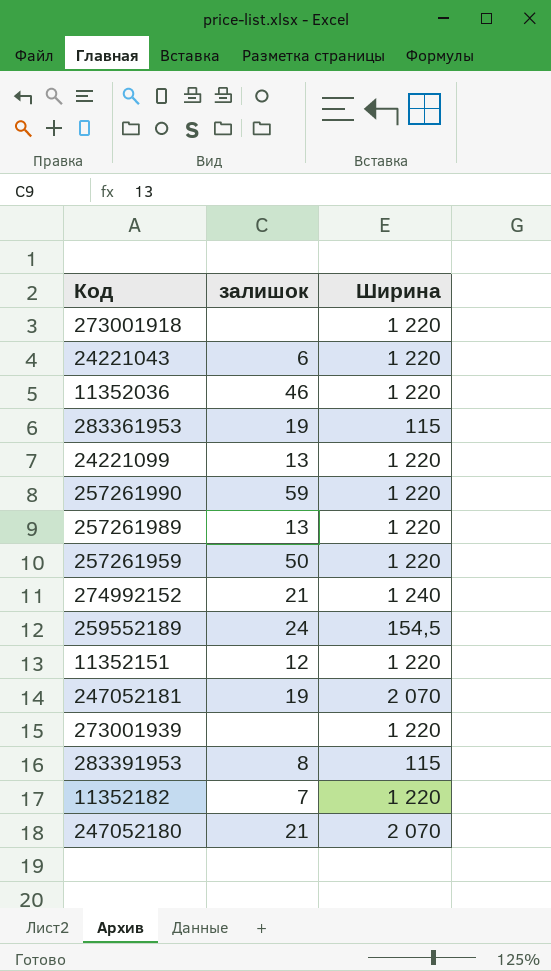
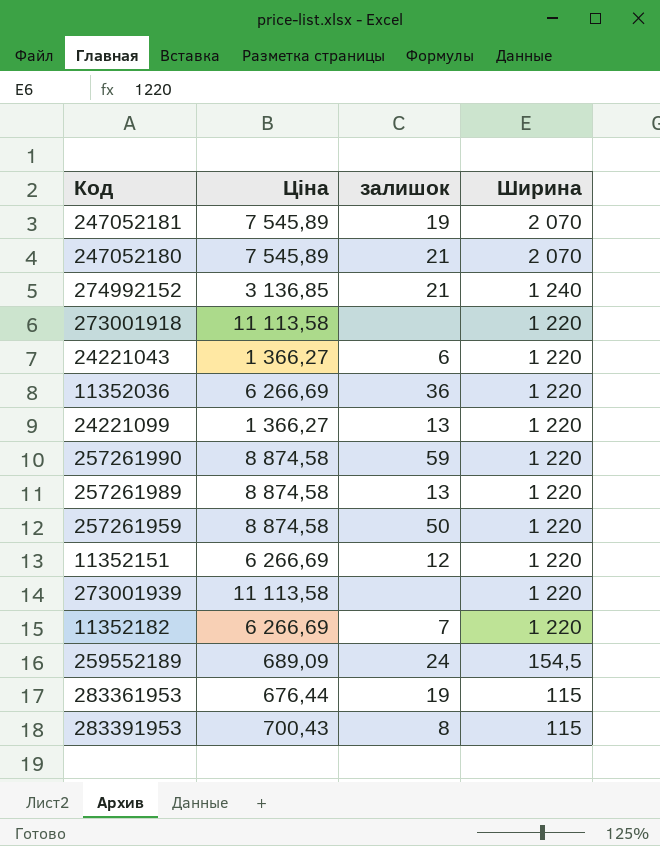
row order: none -> Ширина descending
column Ціна | position: none -> 2
11352036 | залишок: 46 -> 36

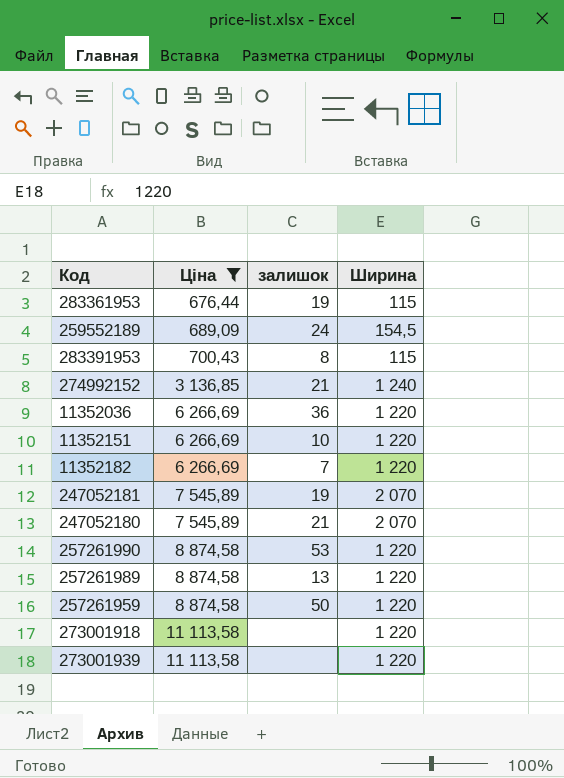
filter: none -> Ціна != 1 366,27
row order: Ширина descending -> Ціна ascending
11352151 | залишок: 12 -> 10
257261990 | залишок: 59 -> 53

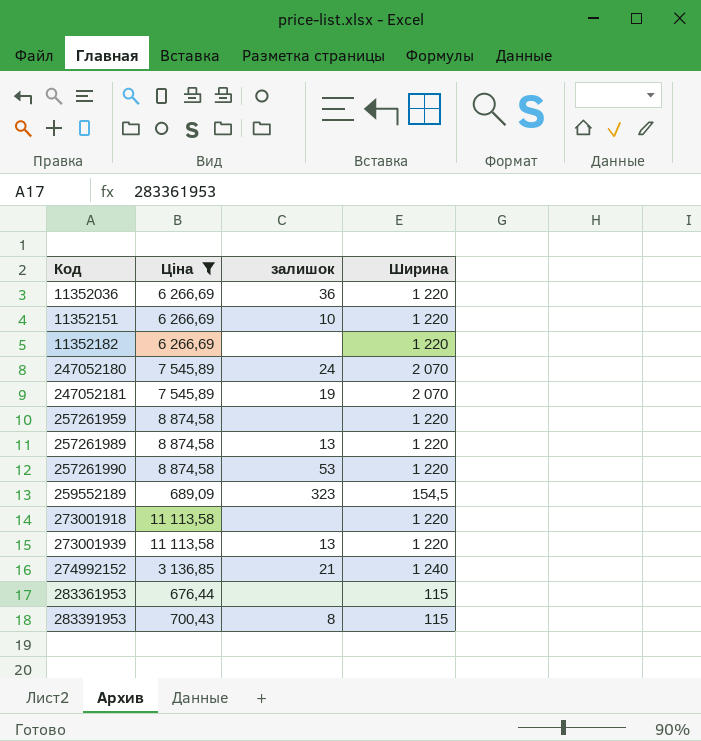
row order: Ціна ascending -> Код ascending
11352182 | залишок: 7 -> none
247052180 | залишок: 21 -> 24
257261959 | залишок: 50 -> none
259552189 | залишок: 24 -> 323
273001939 | залишок: none -> 13
283361953 | залишок: 19 -> none

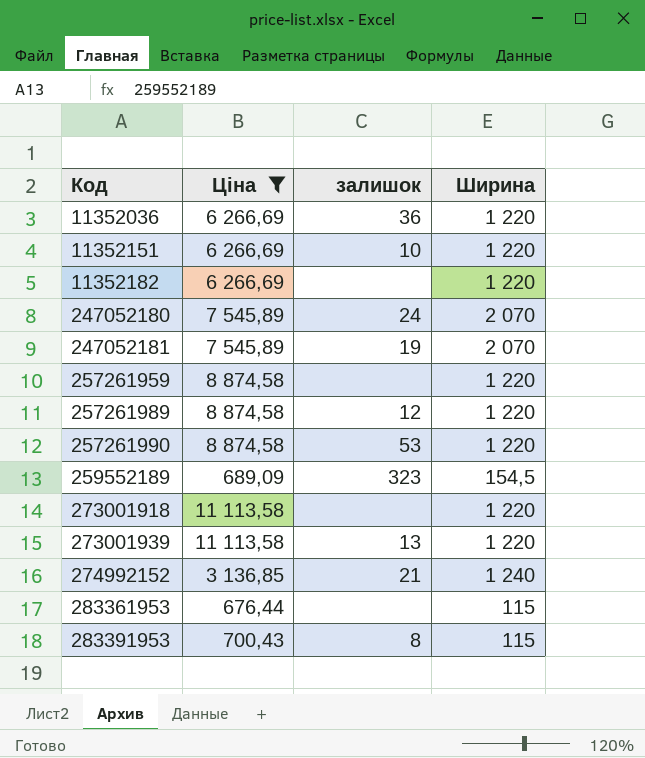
257261989 | залишок: 13 -> 12

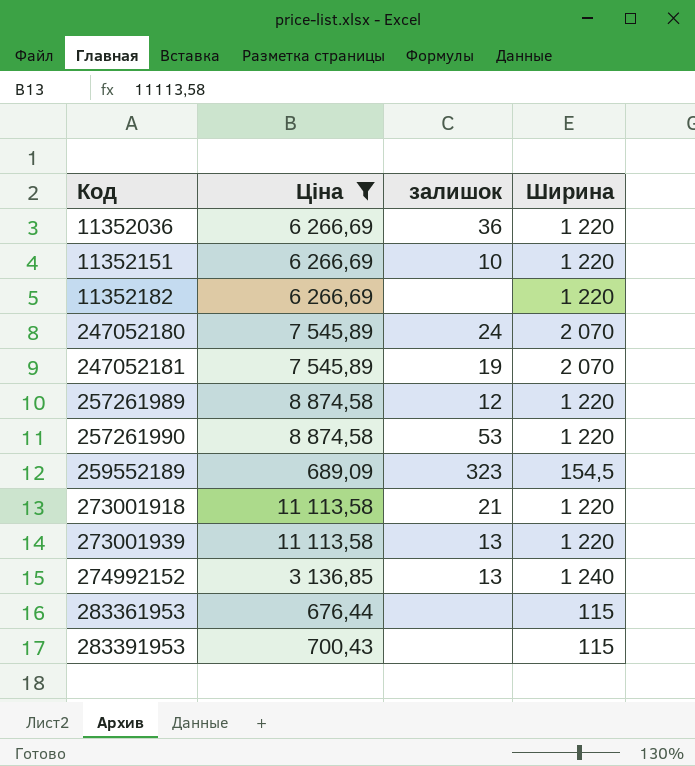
row 257261959: 8 874,58 | none | 1 220 -> none
273001918 | залишок: none -> 21
274992152 | залишок: 21 -> 13
283391953 | залишок: 8 -> none

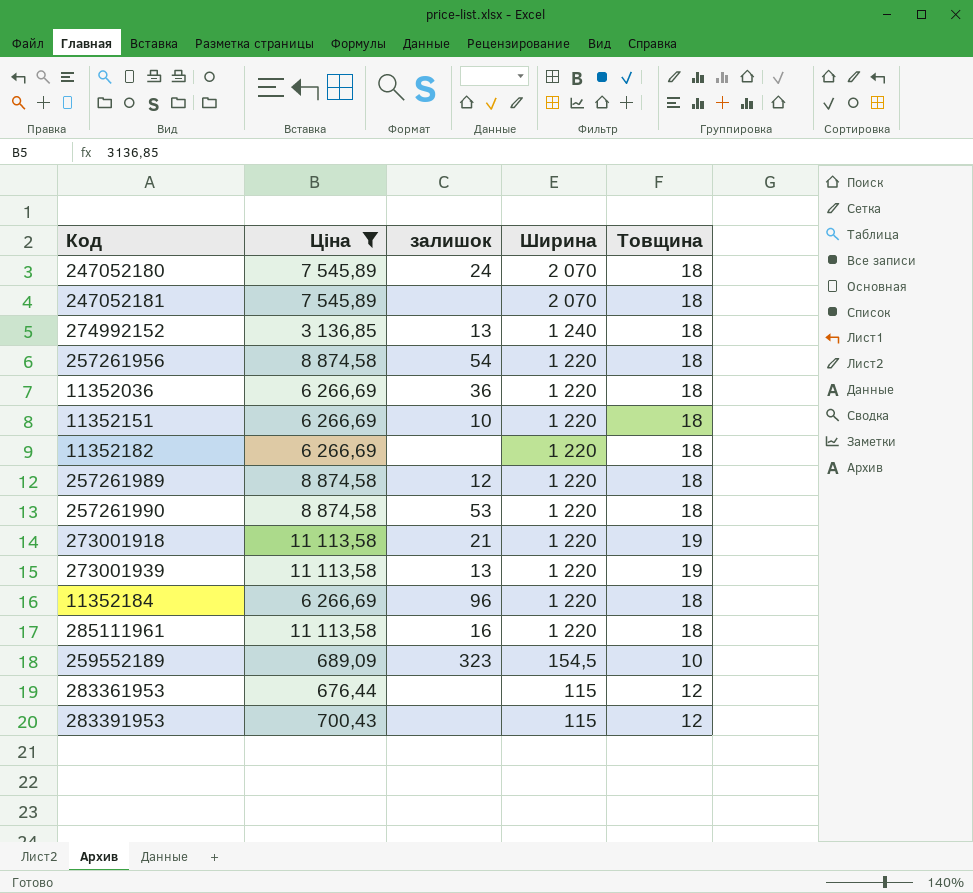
row order: Код ascending -> Ширина descending
column Товщина | position: none -> 5
247052181 | залишок: 19 -> none
row 257261956: none -> 8 874,58 | 54 | 1 220 | 18
row 11352184: none -> 6 266,69 | 96 | 1 220 | 18
row 285111961: none -> 11 113,58 | 16 | 1 220 | 18

